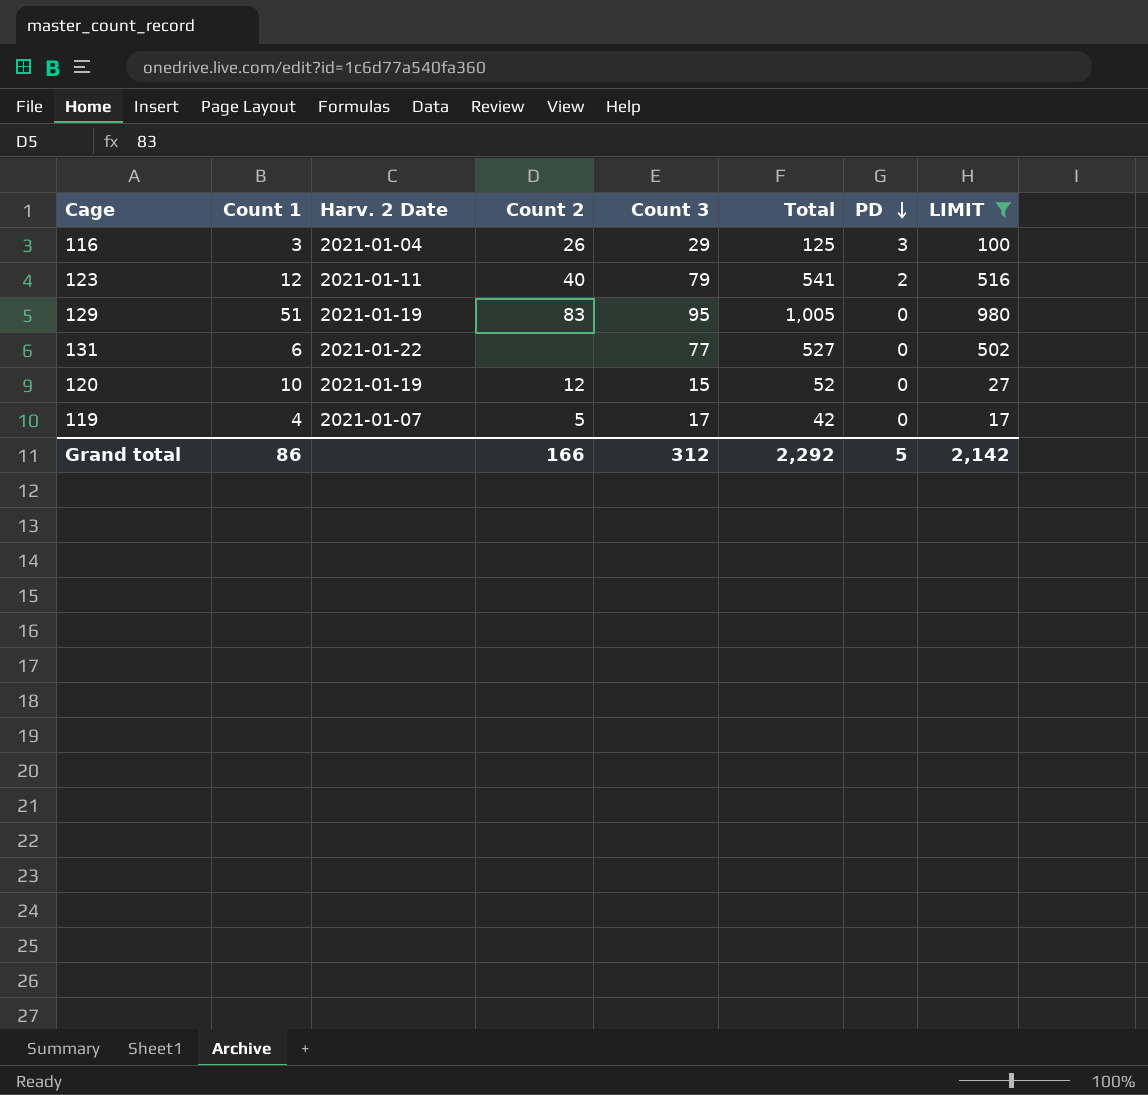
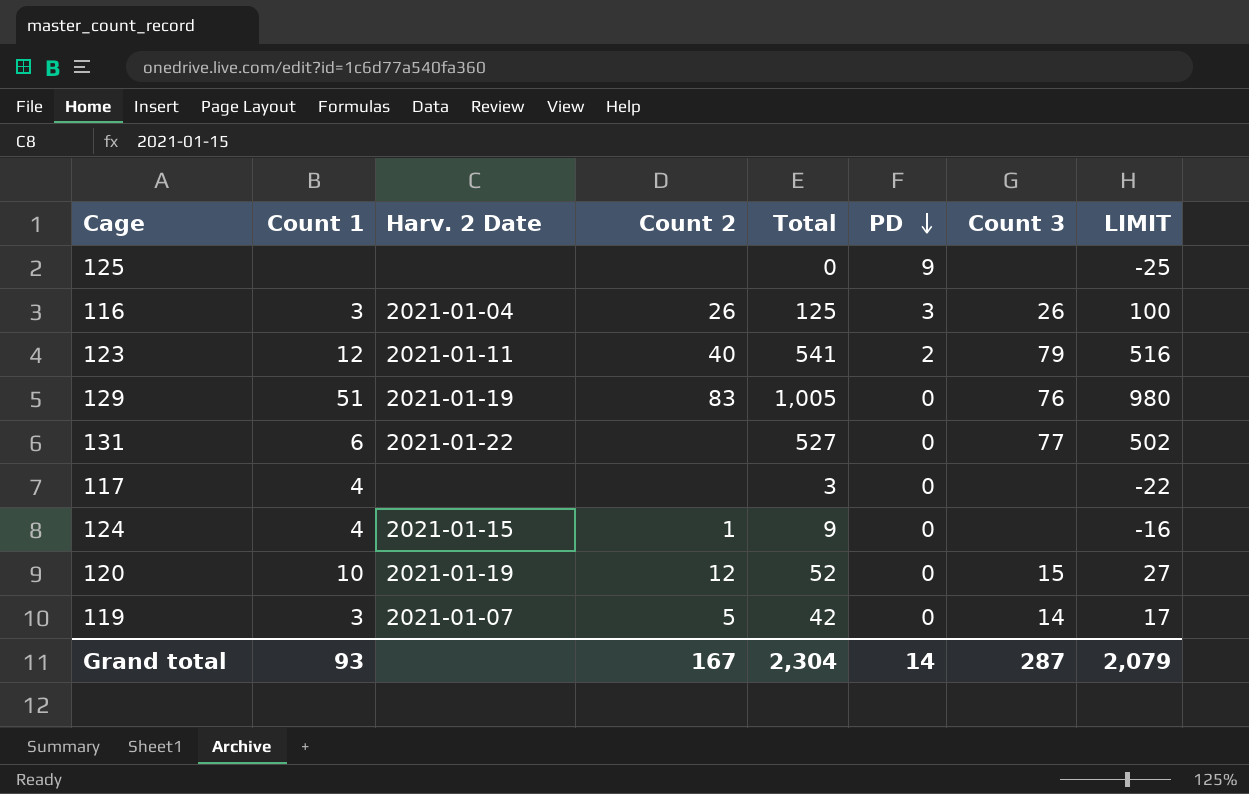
filter: LIMIT >= 17 -> none
column Count 3 | position: 5 -> 7
116 | Count 3: 29 -> 26
129 | Count 3: 95 -> 76
119 | Count 1: 4 -> 3
119 | Count 3: 17 -> 14
Grand total | Count 1: 86 -> 93
Grand total | Count 2: 166 -> 167
Grand total | Total: 2,292 -> 2,304
Grand total | PD: 5 -> 14
Grand total | Count 3: 312 -> 287
Grand total | LIMIT: 2,142 -> 2,079

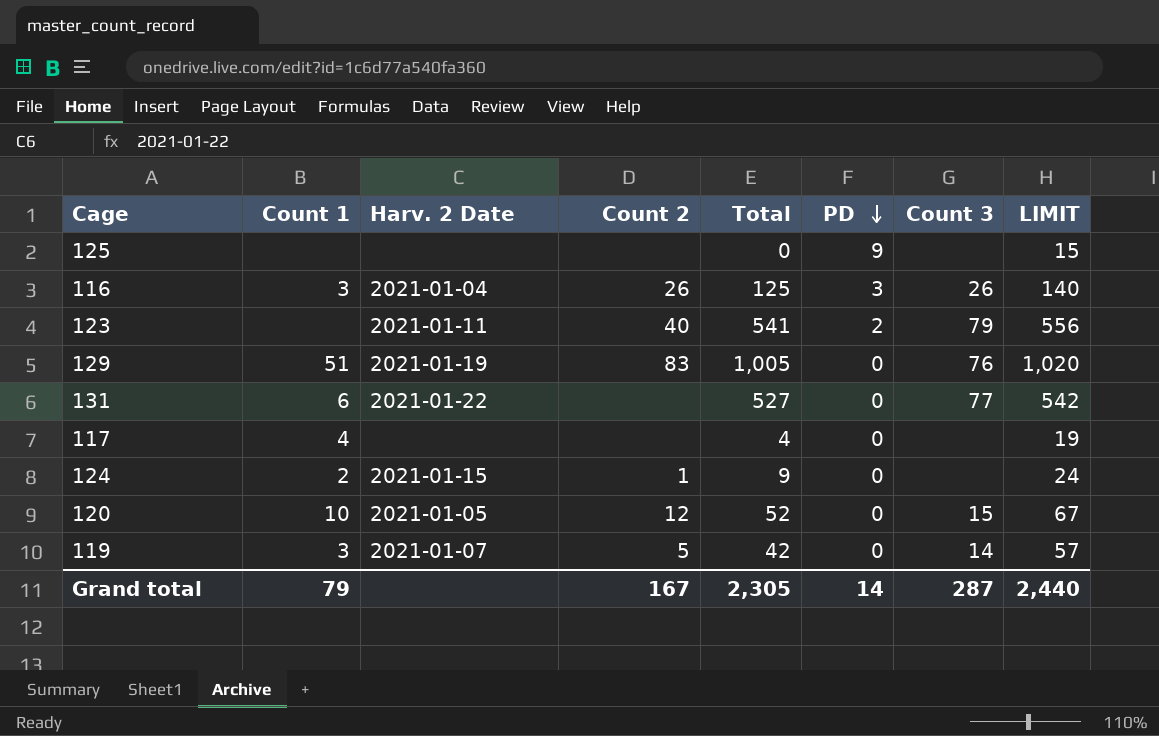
column LIMIT | formula: [Total] - 25 -> [Total] + 15
123 | Count 1: 12 -> none
117 | Total: 3 -> 4
124 | Count 1: 4 -> 2
120 | Harv. 2 Date: 2021-01-19 -> 2021-01-05
Grand total | Count 1: 93 -> 79
Grand total | Total: 2,304 -> 2,305
Grand total | LIMIT: 2,079 -> 2,440

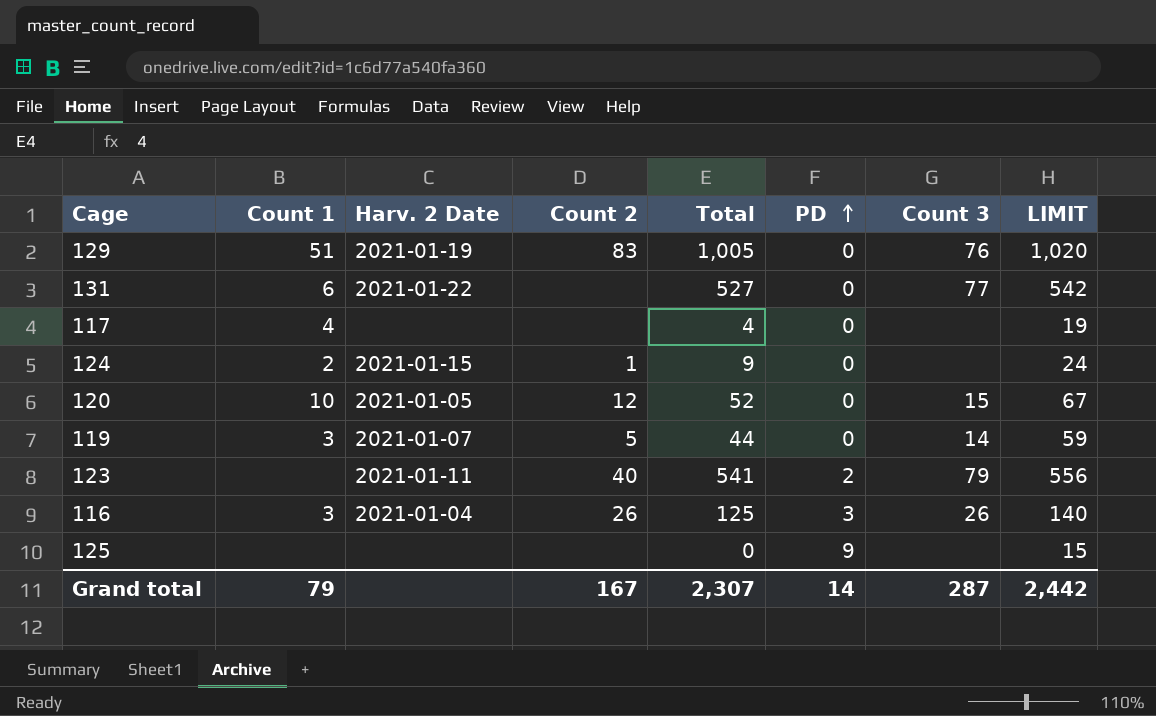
row order: PD descending -> PD ascending
119 | Total: 42 -> 44
119 | LIMIT: 57 -> 59
Grand total | Total: 2,305 -> 2,307
Grand total | LIMIT: 2,440 -> 2,442

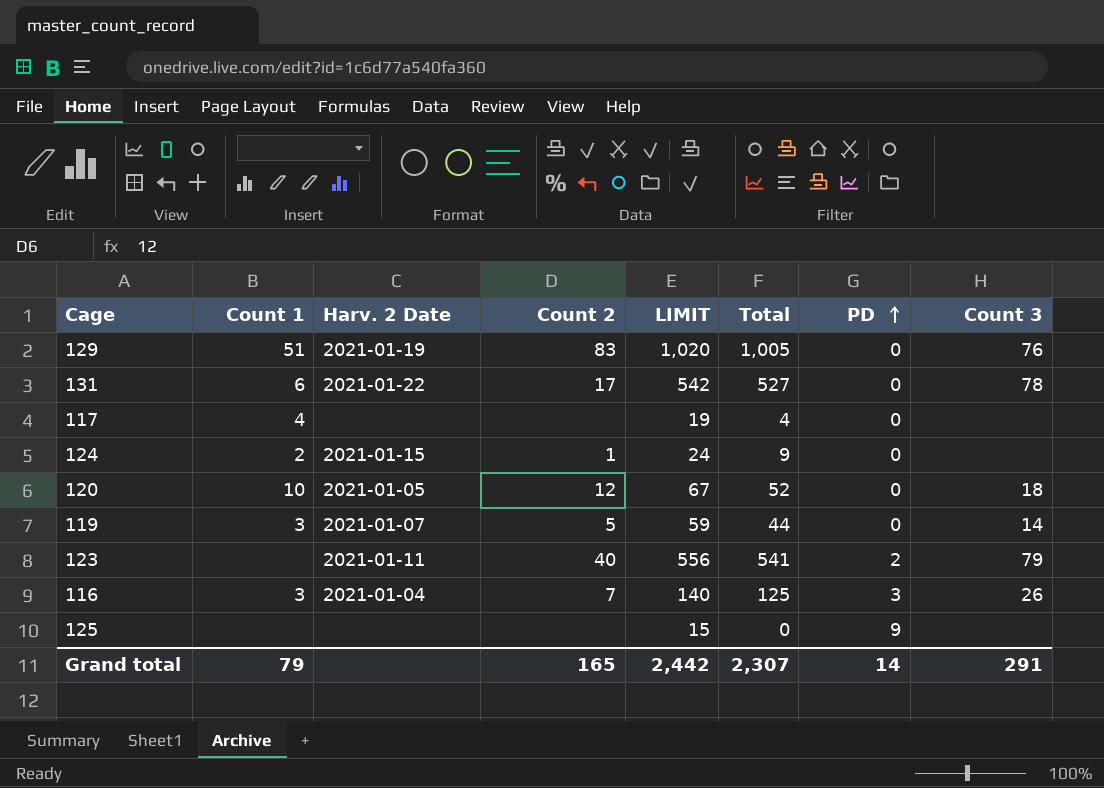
column LIMIT | position: 8 -> 5
131 | Count 2: none -> 17
131 | Count 3: 77 -> 78
120 | Count 3: 15 -> 18
116 | Count 2: 26 -> 7
Grand total | Count 2: 167 -> 165
Grand total | Count 3: 287 -> 291

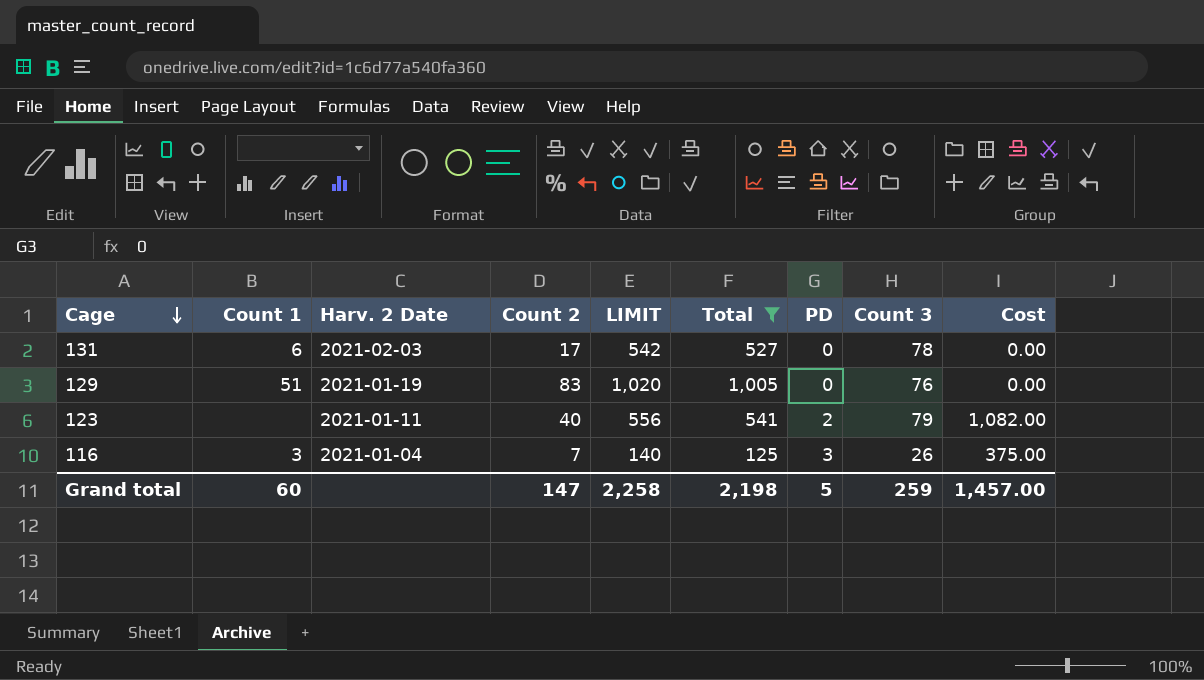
filter: none -> Total >= 125
row order: PD ascending -> Cage descending
column Cost | formula: none -> [Total] * [PD]
131 | Harv. 2 Date: 2021-01-22 -> 2021-02-03
Grand total | Count 1: 79 -> 60
Grand total | Count 2: 165 -> 147
Grand total | LIMIT: 2,442 -> 2,258
Grand total | Total: 2,307 -> 2,198
Grand total | PD: 14 -> 5
Grand total | Count 3: 291 -> 259

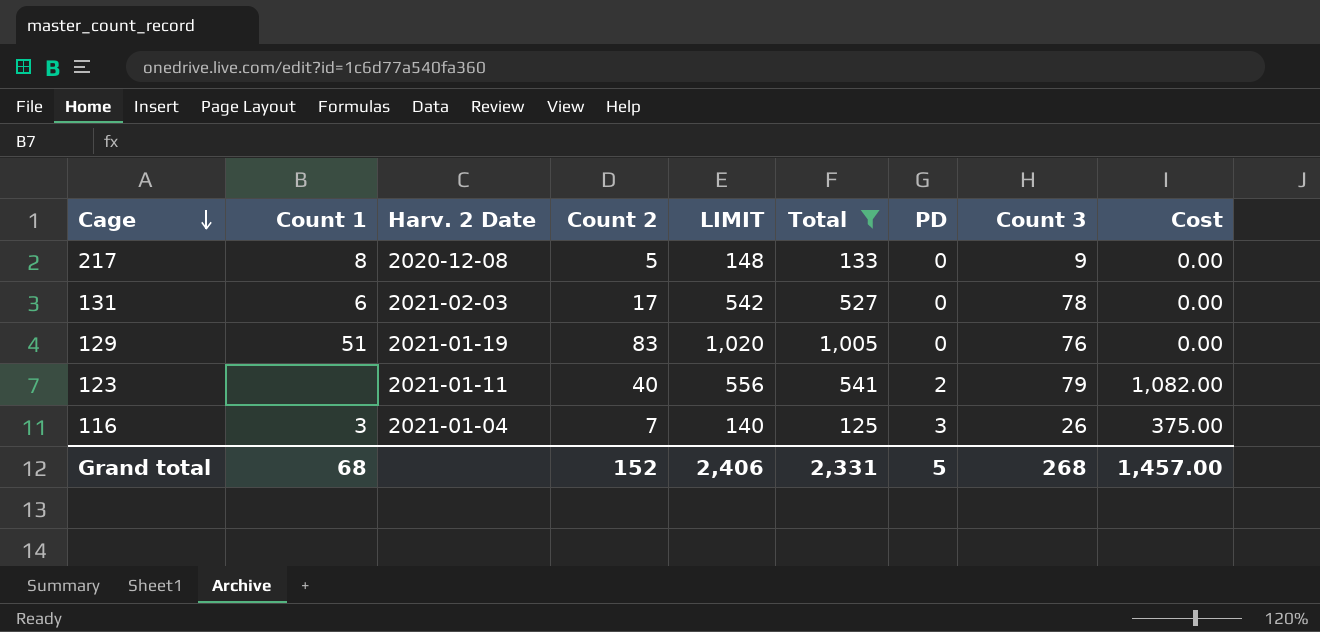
row 217: none -> 8 | 2020-12-08 | 5 | 148 | 133 | 0 | 9 | 0.00
Grand total | Count 1: 60 -> 68
Grand total | Count 2: 147 -> 152
Grand total | LIMIT: 2,258 -> 2,406
Grand total | Total: 2,198 -> 2,331
Grand total | Count 3: 259 -> 268

